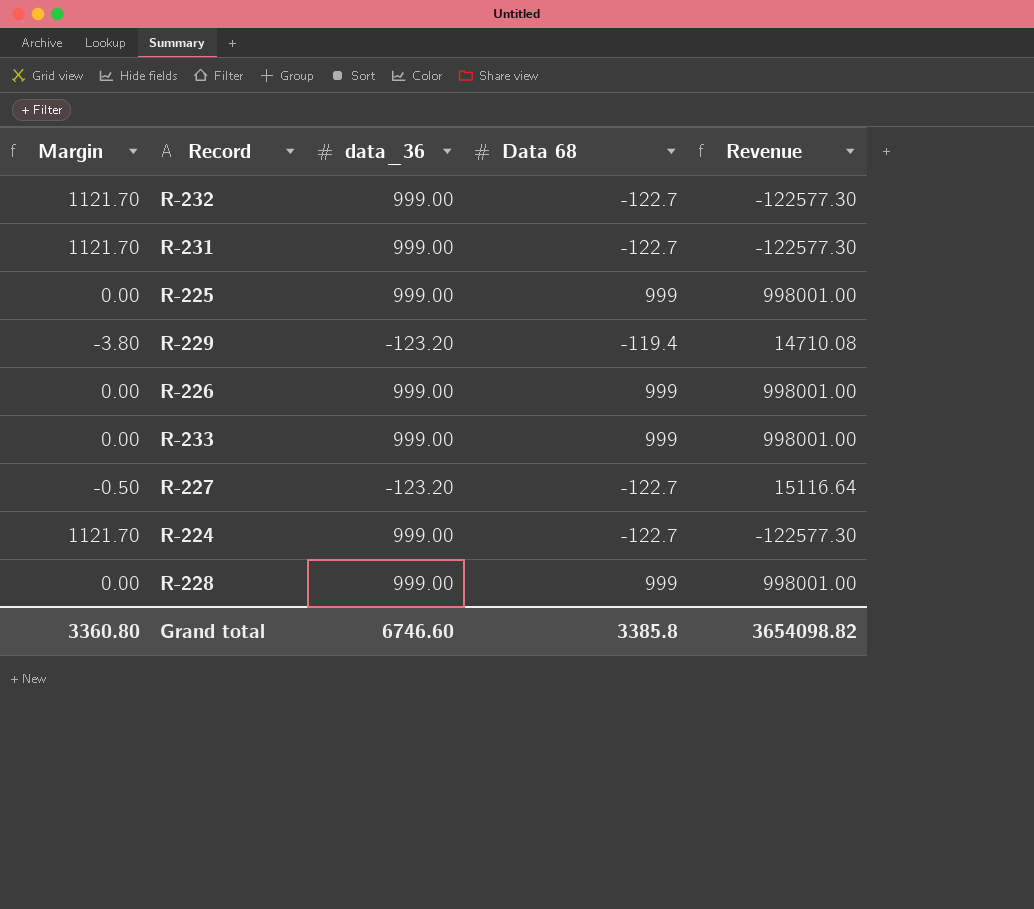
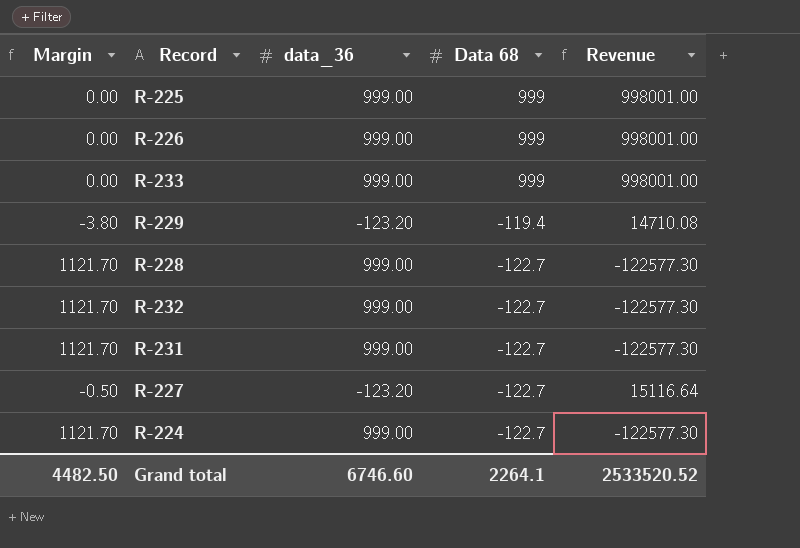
row order: none -> Data 68 descending
R-228 | Margin: 0.00 -> 1121.70
R-228 | Data 68: 999 -> -122.7
R-228 | Revenue: 998001.00 -> -122577.30
Grand total | Margin: 3360.80 -> 4482.50
Grand total | Data 68: 3385.8 -> 2264.1
Grand total | Revenue: 3654098.82 -> 2533520.52

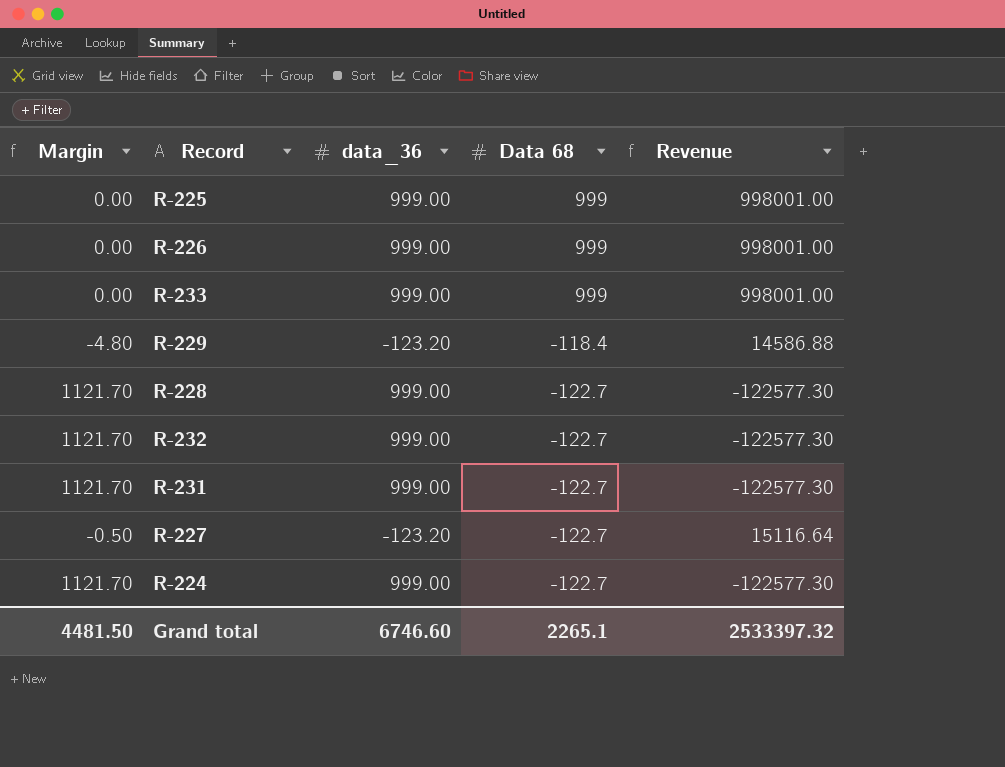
R-229 | Margin: -3.80 -> -4.80
R-229 | Data 68: -119.4 -> -118.4
R-229 | Revenue: 14710.08 -> 14586.88
Grand total | Margin: 4482.50 -> 4481.50
Grand total | Data 68: 2264.1 -> 2265.1
Grand total | Revenue: 2533520.52 -> 2533397.32

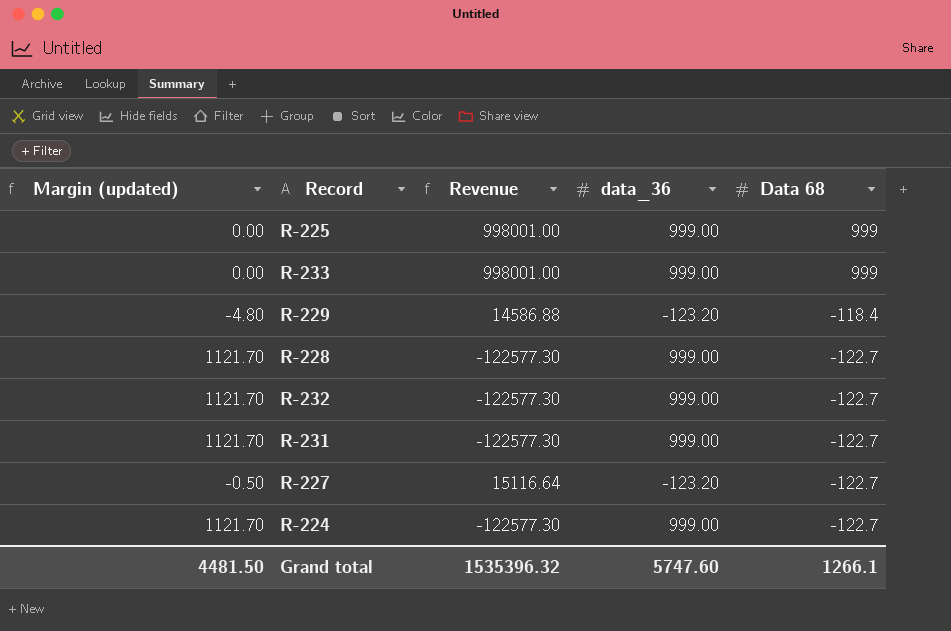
column name: Margin -> Margin (updated)
column Revenue | position: 5 -> 3
row R-226: 0.00 | 999.00 | 999 | 998001.00 -> none
Grand total | Revenue: 2533397.32 -> 1535396.32
Grand total | data_36: 6746.60 -> 5747.60
Grand total | Data 68: 2265.1 -> 1266.1

